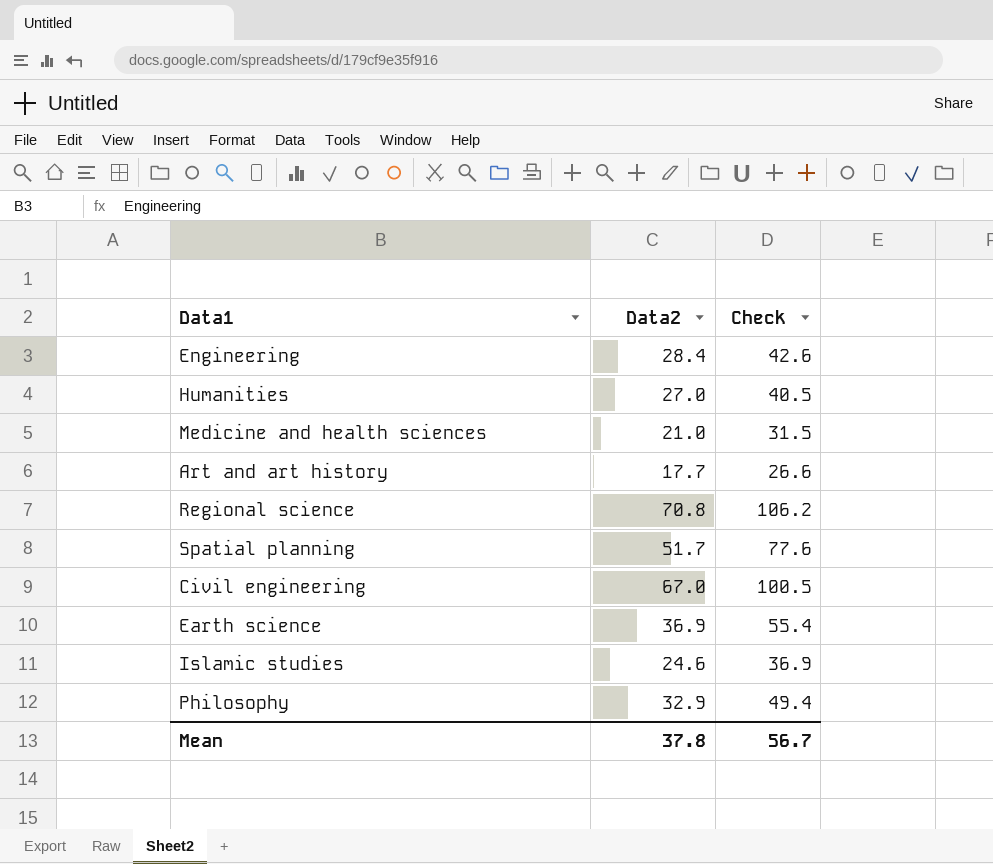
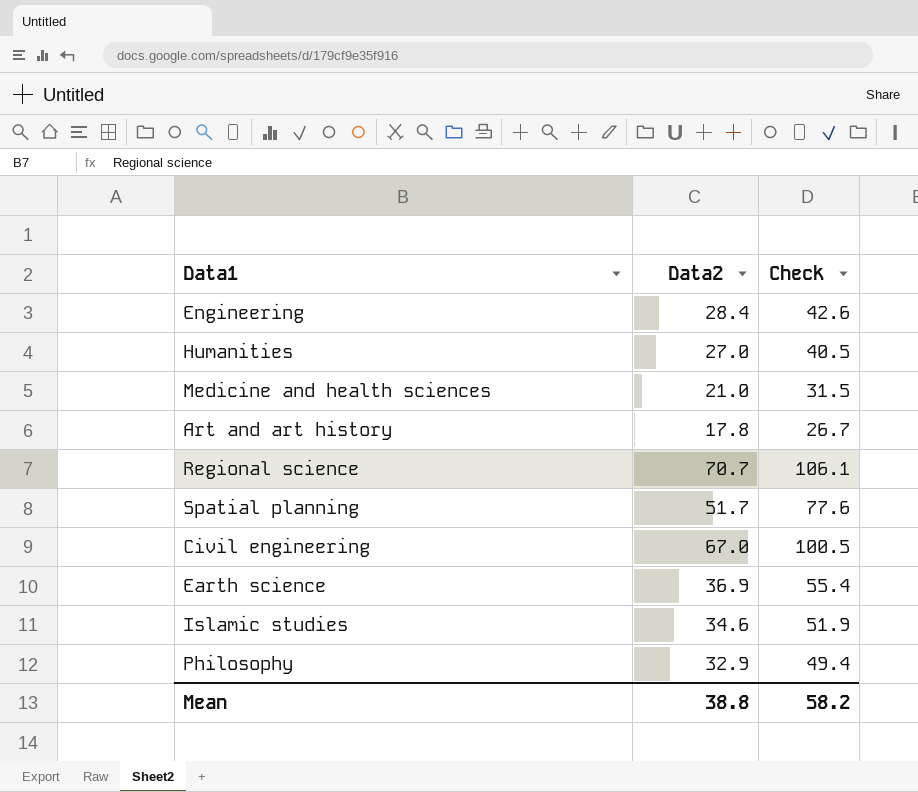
Art and art history | Data2: 17.7 -> 17.8
Art and art history | Check: 26.6 -> 26.7
Regional science | Data2: 70.8 -> 70.7
Regional science | Check: 106.2 -> 106.1
Islamic studies | Data2: 24.6 -> 34.6
Islamic studies | Check: 36.9 -> 51.9
Mean | Data2: 37.8 -> 38.8
Mean | Check: 56.7 -> 58.2

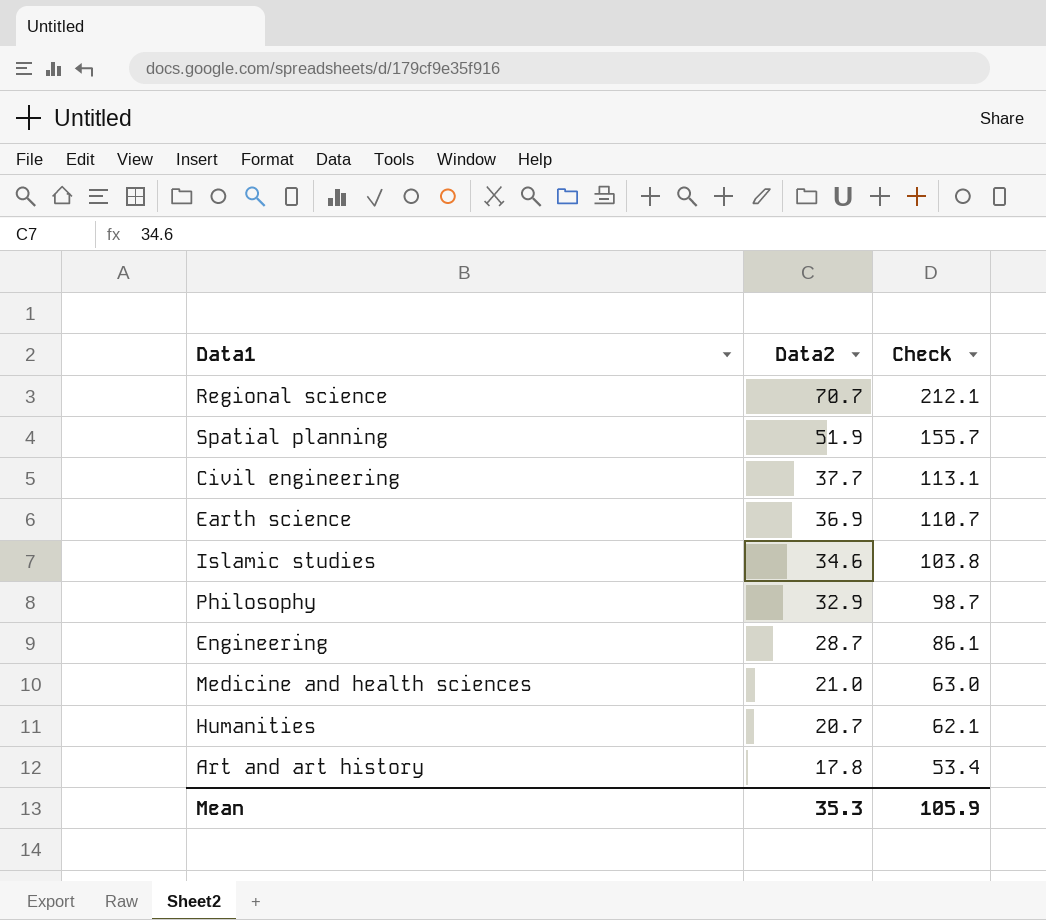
row order: none -> Data2 descending
column Check | formula: [Data2] * 1.5 -> [Data2] * 3
Spatial planning | Data2: 51.7 -> 51.9
Civil engineering | Data2: 67.0 -> 37.7
Engineering | Data2: 28.4 -> 28.7
Humanities | Data2: 27.0 -> 20.7
Mean | Data2: 38.8 -> 35.3
Mean | Check: 58.2 -> 105.9

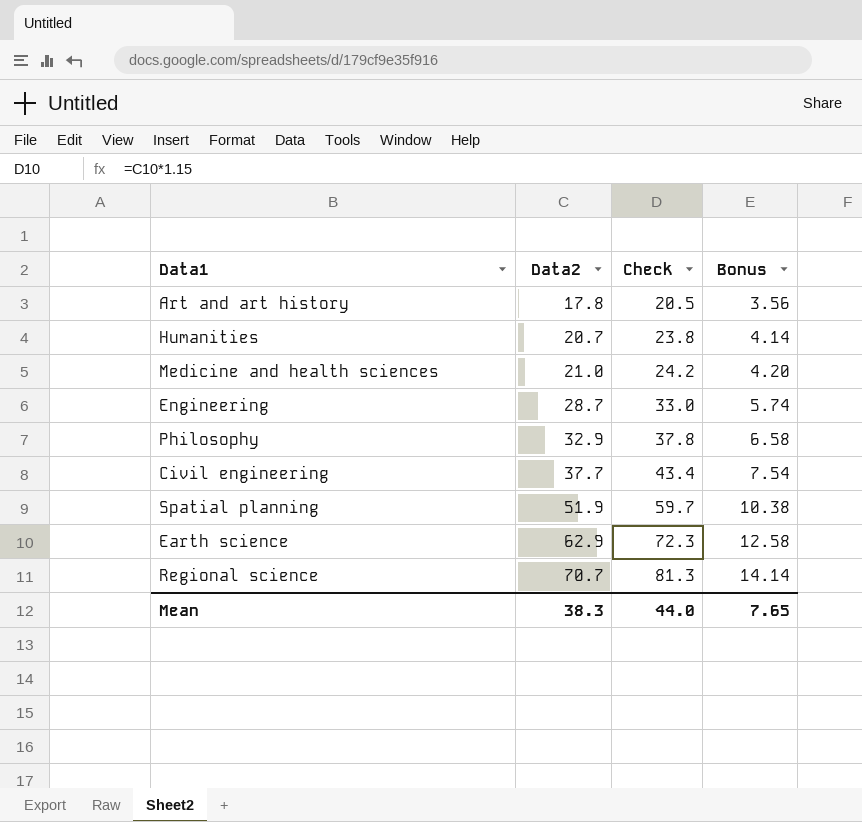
row order: Data2 descending -> Data2 ascending
column Check | formula: [Data2] * 3 -> [Data2] * 1.15
column Bonus | formula: none -> [Data2] * 0.2
row Islamic studies: 34.6 | 103.8 -> none
Earth science | Data2: 36.9 -> 62.9
Mean | Data2: 35.3 -> 38.3
Mean | Check: 105.9 -> 44.0

